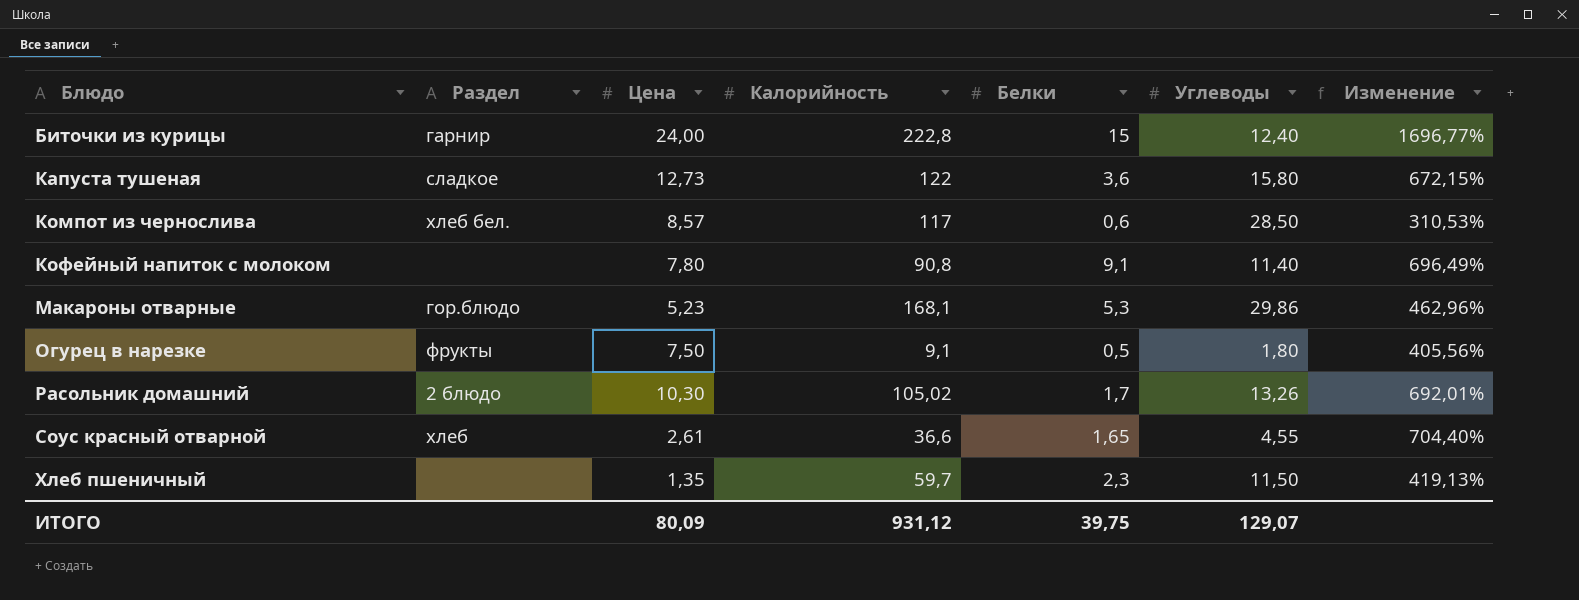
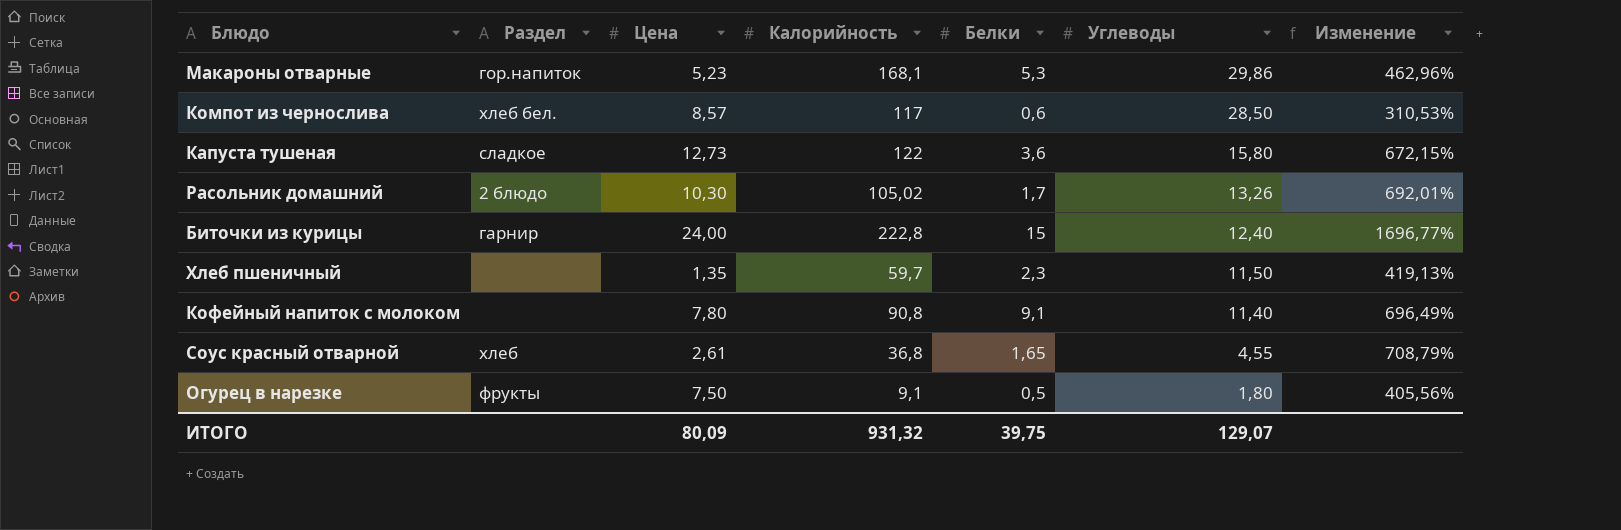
row order: Блюдо ascending -> Углеводы descending
Макароны отварные | Раздел: гор.блюдо -> гор.напиток
Соус красный отварной | Калорийность: 36,6 -> 36,8
Соус красный отварной | Изменение: 704,40% -> 708,79%
ИТОГО | Калорийность: 931,12 -> 931,32

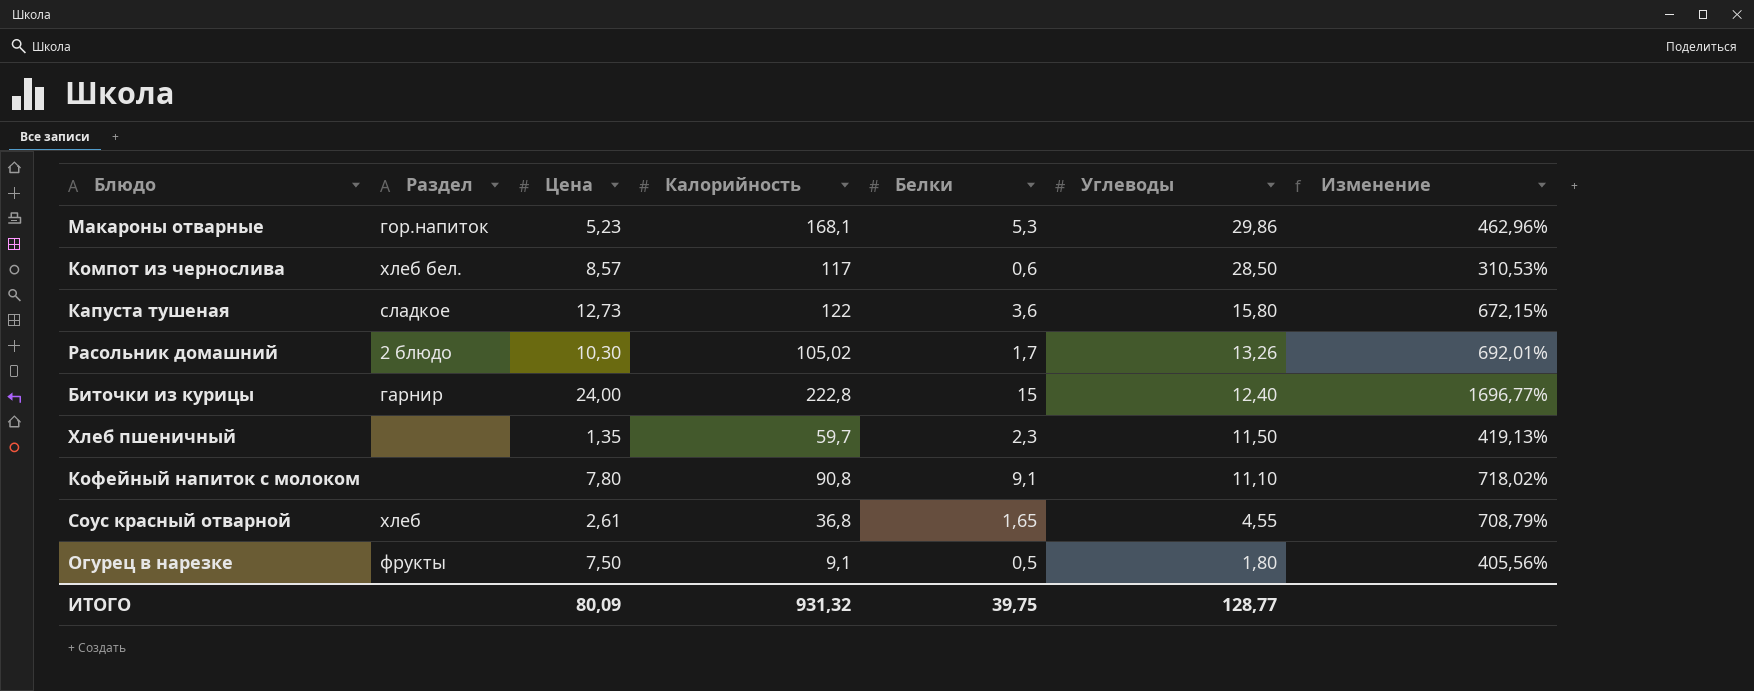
Кофейный напиток с молоком | Углеводы: 11,40 -> 11,10
Кофейный напиток с молоком | Изменение: 696,49% -> 718,02%
ИТОГО | Углеводы: 129,07 -> 128,77

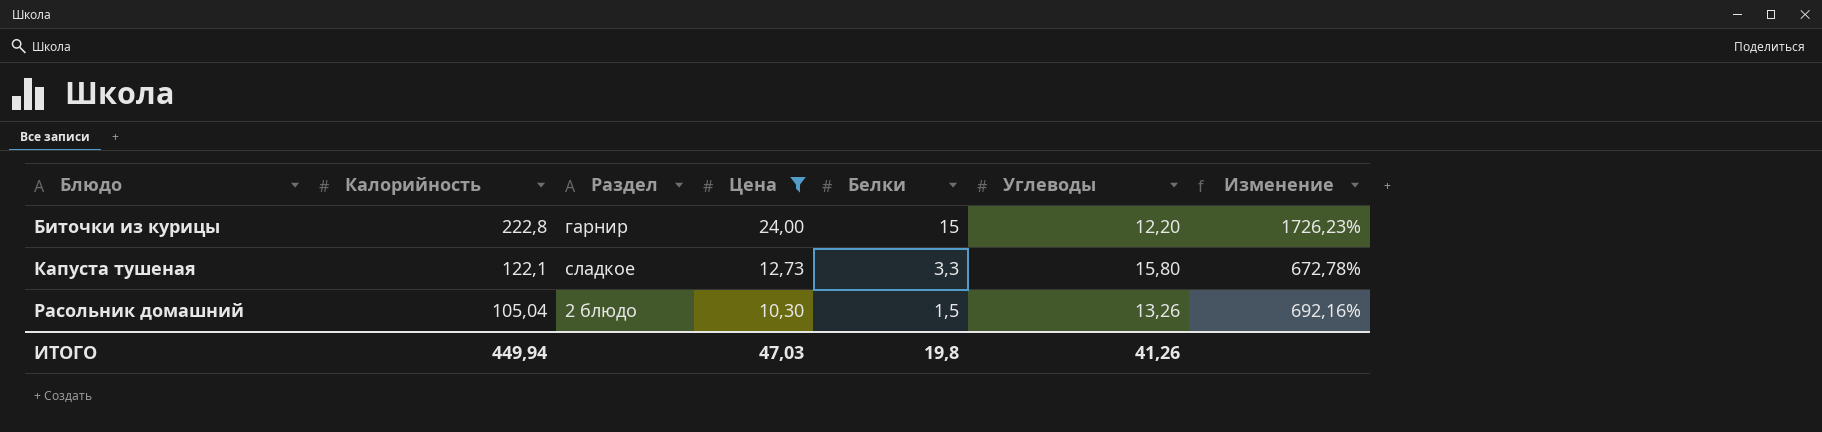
filter: none -> Цена >= 10,30
row order: Углеводы descending -> Блюдо ascending
column Калорийность | position: 4 -> 2
Биточки из курицы | Углеводы: 12,40 -> 12,20
Биточки из курицы | Изменение: 1696,77% -> 1726,23%
Капуста тушеная | Калорийность: 122 -> 122,1
Капуста тушеная | Белки: 3,6 -> 3,3
Капуста тушеная | Изменение: 672,15% -> 672,78%
Расольник домашний | Калорийность: 105,02 -> 105,04
Расольник домашний | Белки: 1,7 -> 1,5
Расольник домашний | Изменение: 692,01% -> 692,16%
ИТОГО | Калорийность: 931,32 -> 449,94
ИТОГО | Цена: 80,09 -> 47,03
ИТОГО | Белки: 39,75 -> 19,8
ИТОГО | Углеводы: 128,77 -> 41,26

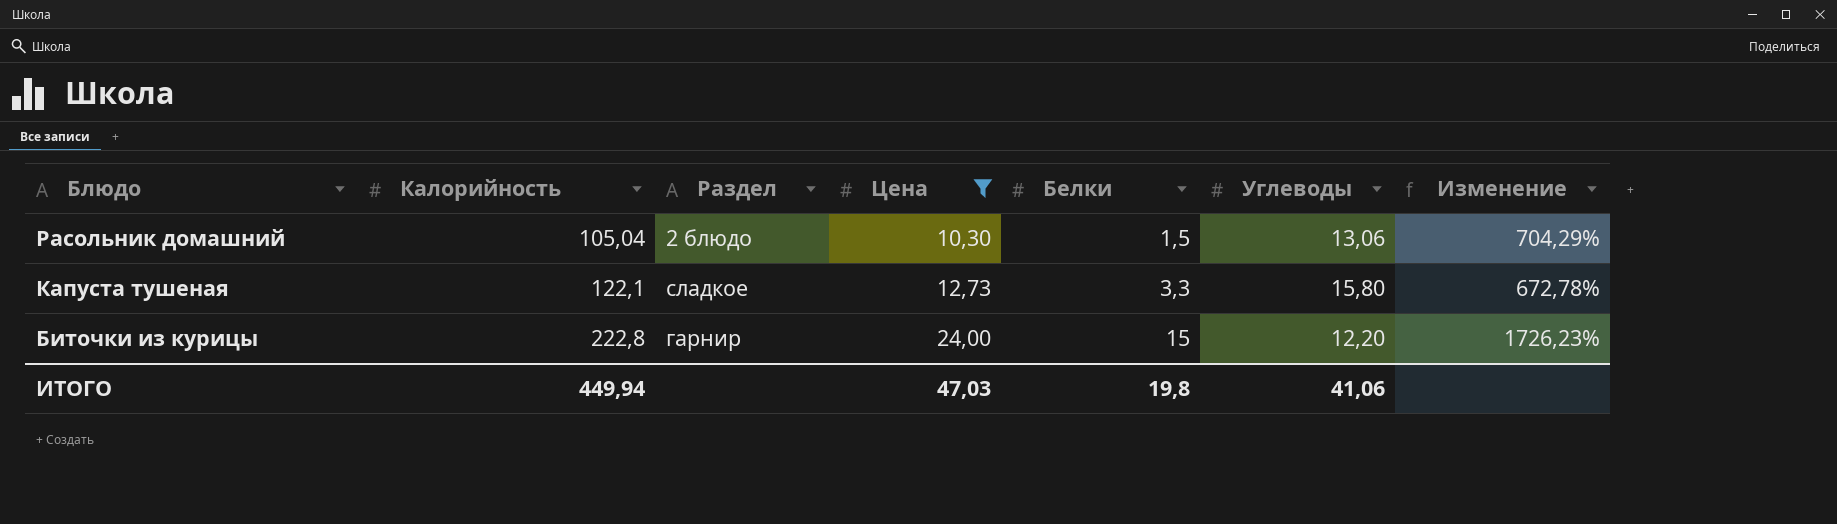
row order: Блюдо ascending -> Блюдо descending
Расольник домашний | Углеводы: 13,26 -> 13,06
Расольник домашний | Изменение: 692,16% -> 704,29%
ИТОГО | Углеводы: 41,26 -> 41,06

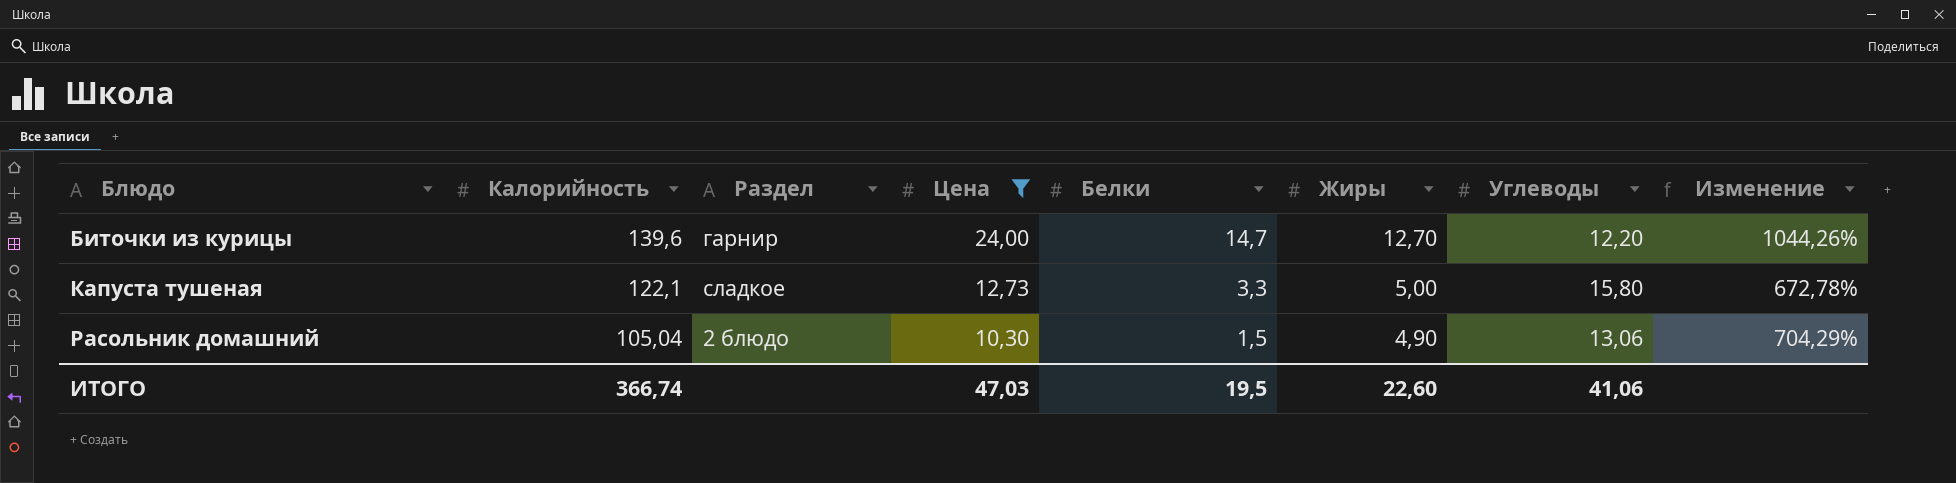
row order: Блюдо descending -> Блюдо ascending
column Жиры | position: none -> 6
Биточки из курицы | Калорийность: 222,8 -> 139,6
Биточки из курицы | Белки: 15 -> 14,7
Биточки из курицы | Изменение: 1726,23% -> 1044,26%
ИТОГО | Калорийность: 449,94 -> 366,74
ИТОГО | Белки: 19,8 -> 19,5

